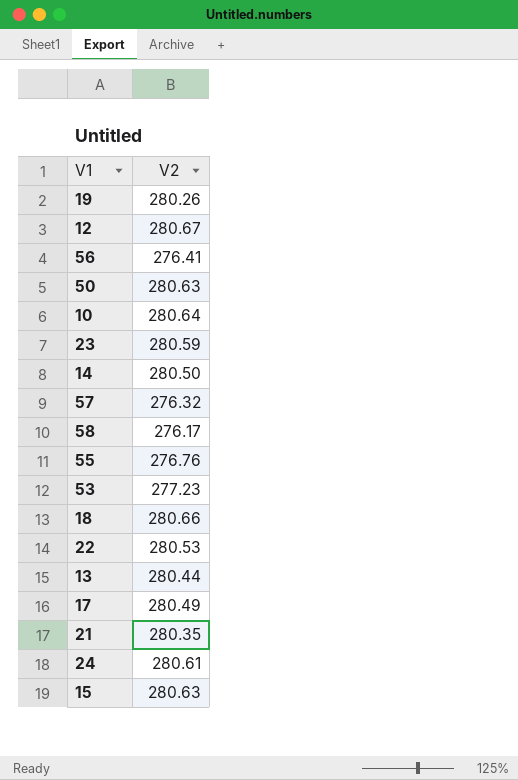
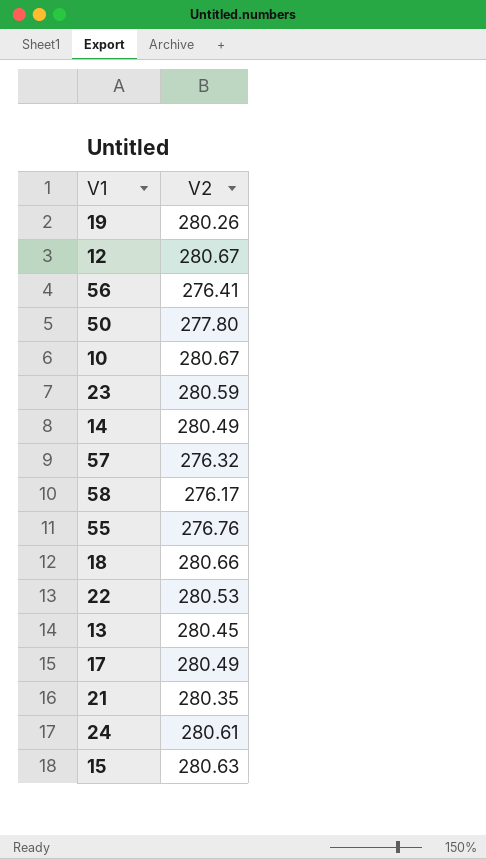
row 53: 277.23 -> none
50 | V2: 280.63 -> 277.80
10 | V2: 280.64 -> 280.67
14 | V2: 280.50 -> 280.49
13 | V2: 280.44 -> 280.45

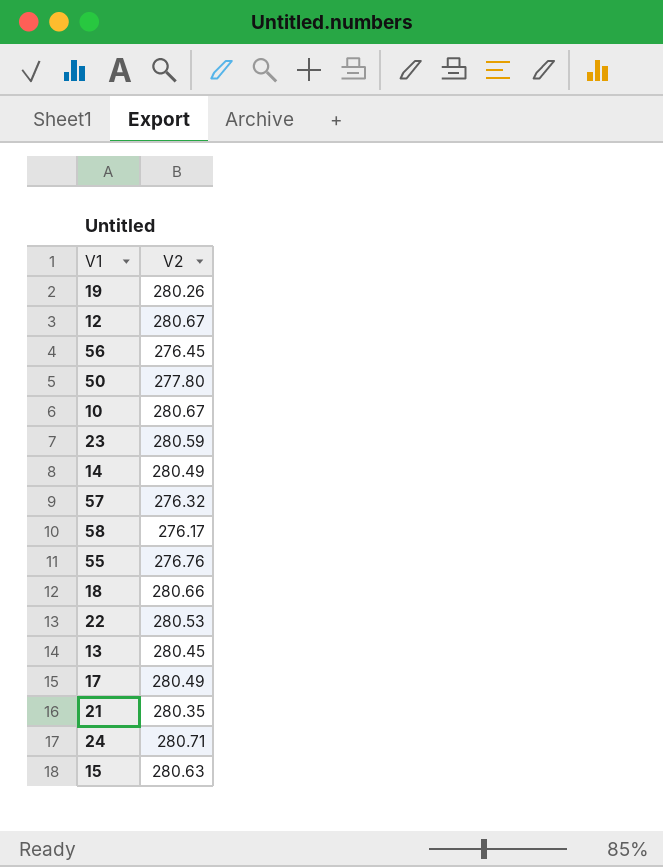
56 | V2: 276.41 -> 276.45
24 | V2: 280.61 -> 280.71

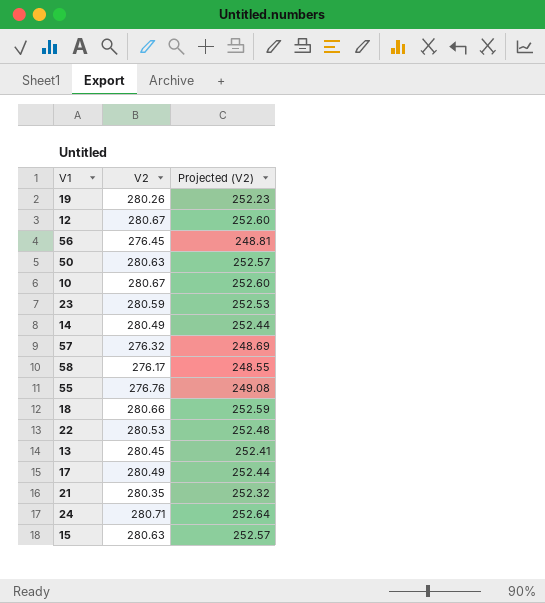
column Projected (V2) | formula: none -> [V2] * 0.9
50 | V2: 277.80 -> 280.63

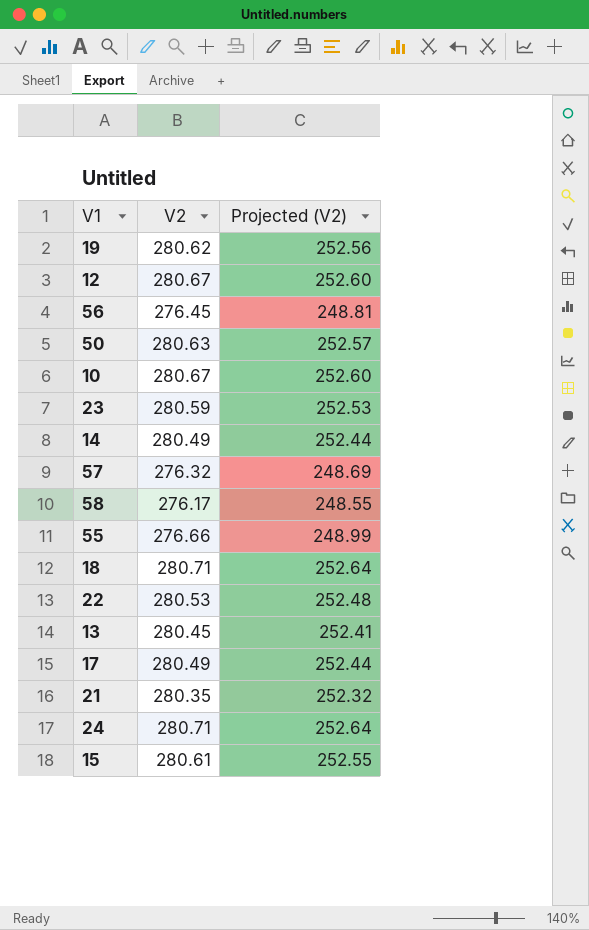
19 | V2: 280.26 -> 280.62
19 | Projected (V2): 252.23 -> 252.56
55 | V2: 276.76 -> 276.66
55 | Projected (V2): 249.08 -> 248.99
18 | V2: 280.66 -> 280.71
18 | Projected (V2): 252.59 -> 252.64
15 | V2: 280.63 -> 280.61
15 | Projected (V2): 252.57 -> 252.55

